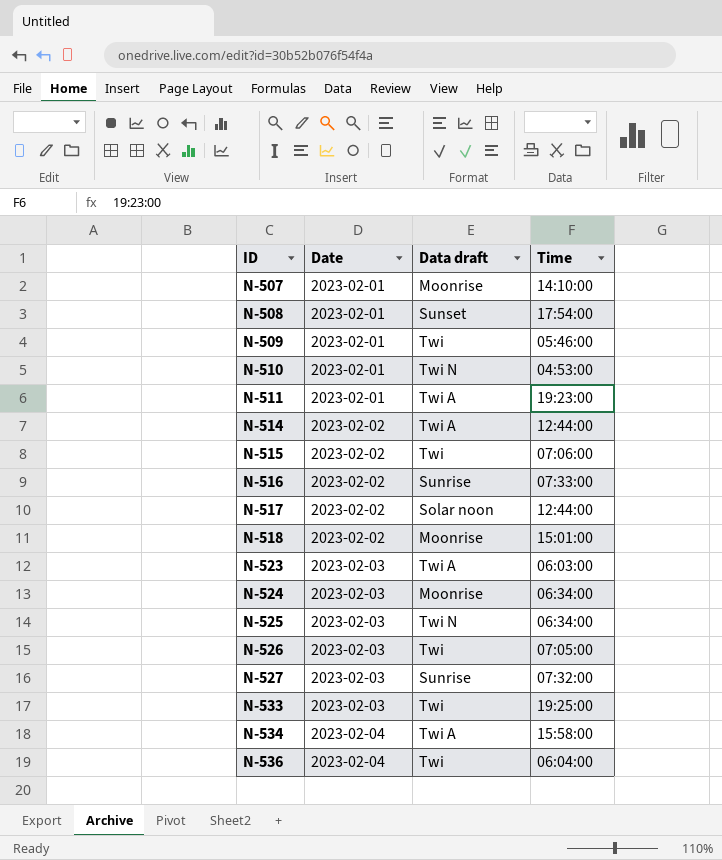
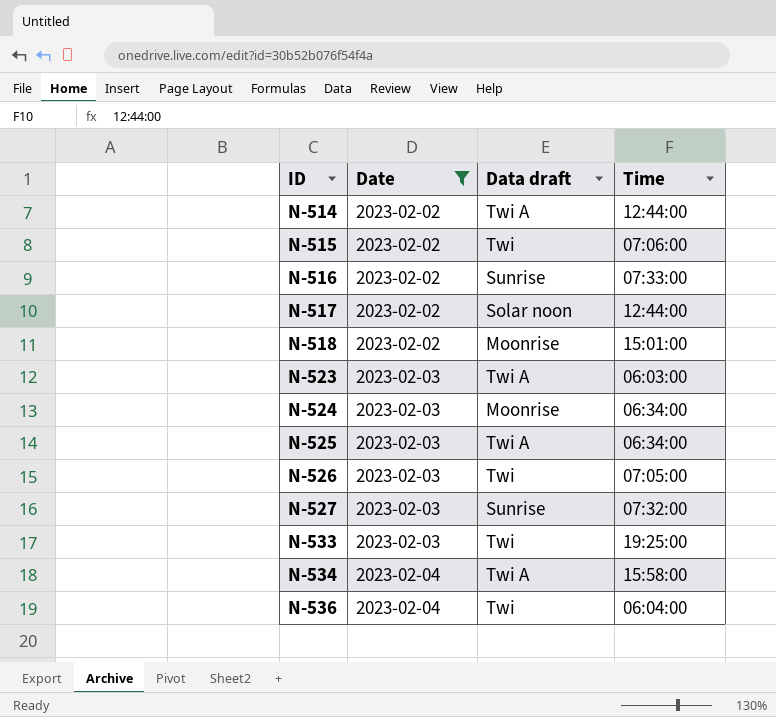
filter: none -> Date != 2023-02-01
N-525 | Data draft: Twi N -> Twi A

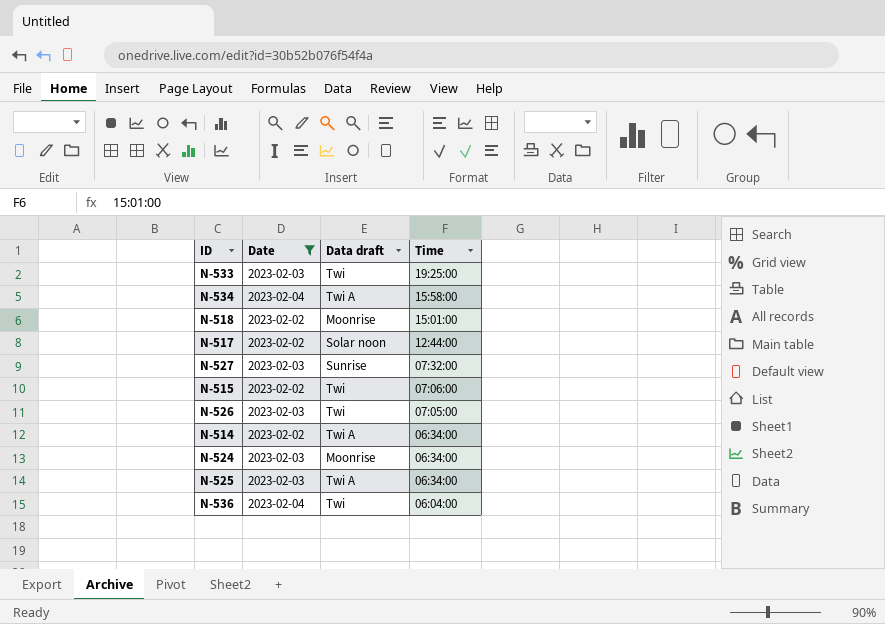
row order: ID ascending -> Time descending
row N-516: 2023-02-02 | Sunrise | 07:33:00 -> none
row N-523: 2023-02-03 | Twi A | 06:03:00 -> none
N-514 | Time: 12:44:00 -> 06:34:00

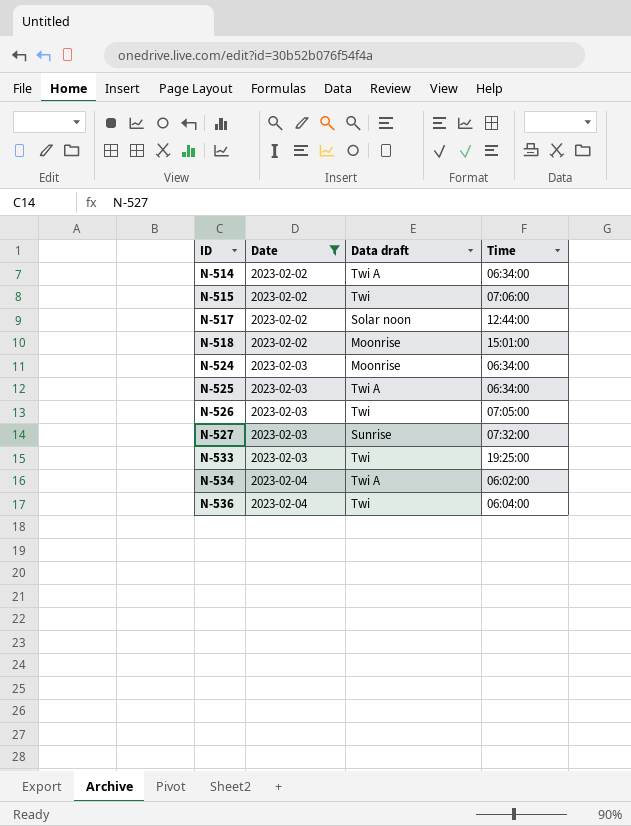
row order: Time descending -> ID ascending
N-534 | Time: 15:58:00 -> 06:02:00

